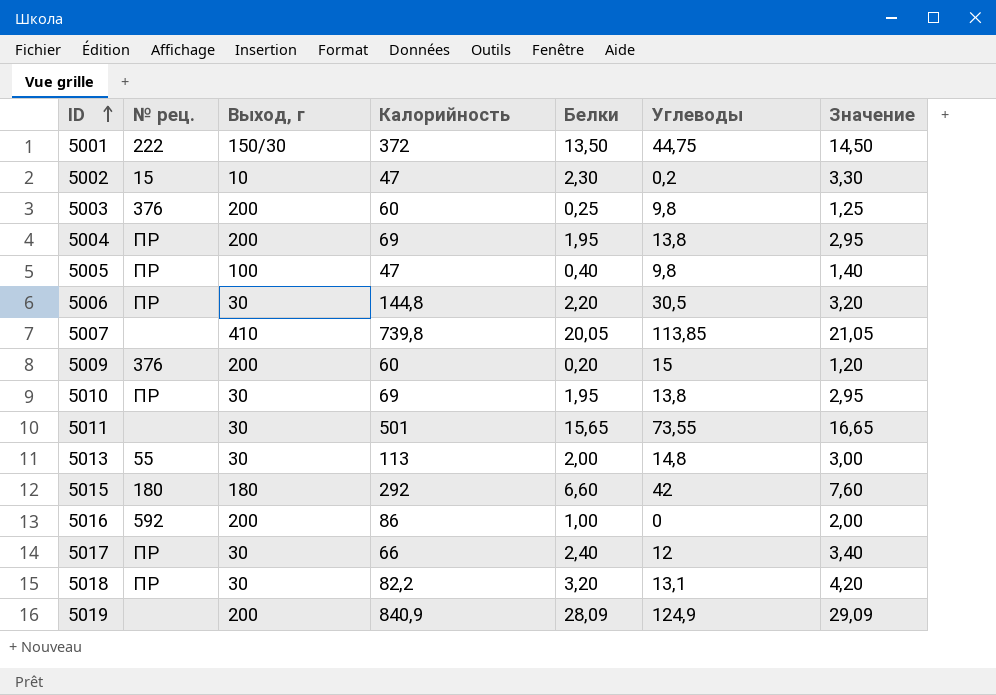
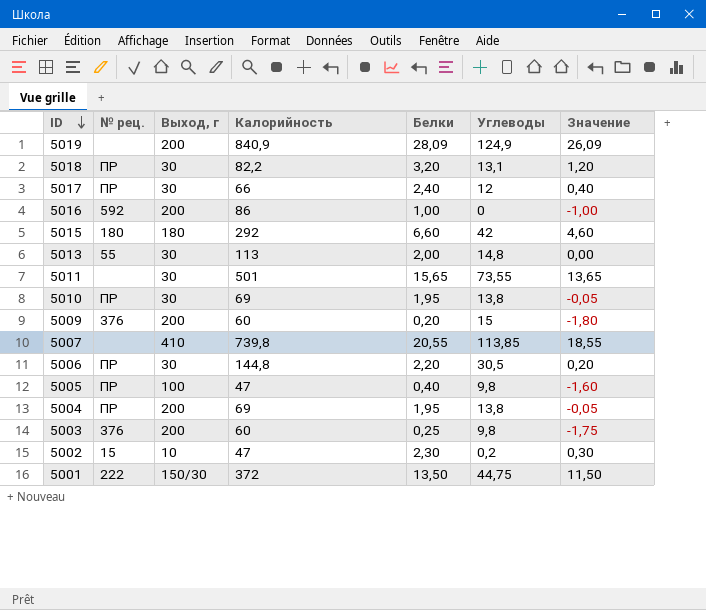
row order: ID ascending -> ID descending
column Значение | formula: [Белки] + 1 -> [Белки] - 2
5007 | Белки: 20,05 -> 20,55

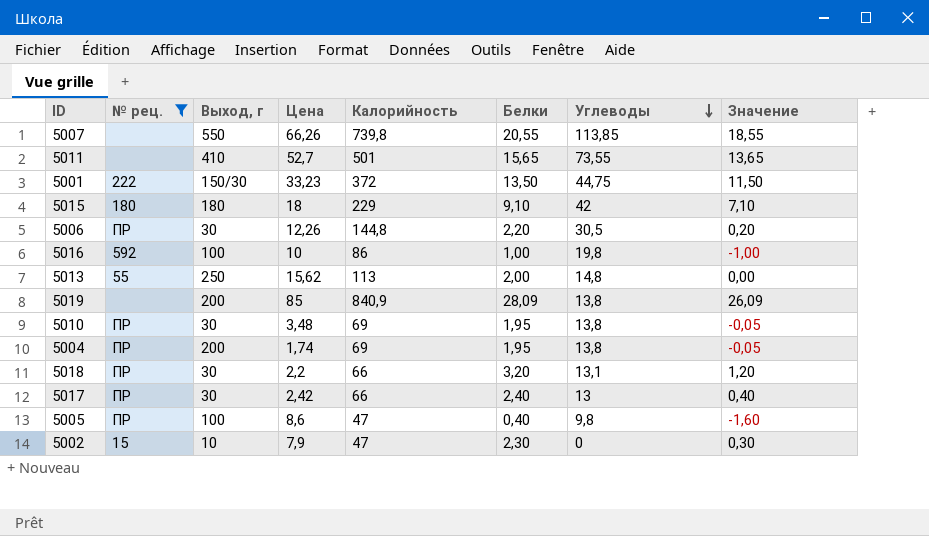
filter: none -> № рец. != 376
row order: ID descending -> Углеводы descending
column Цена | position: none -> 4
5007 | Выход, г: 410 -> 550
5011 | Выход, г: 30 -> 410
5015 | Калорийность: 292 -> 229
5015 | Белки: 6,60 -> 9,10
5015 | Значение: 4,60 -> 7,10
5016 | Выход, г: 200 -> 100
5016 | Углеводы: 0 -> 19,8
5013 | Выход, г: 30 -> 250
5019 | Углеводы: 124,9 -> 13,8
5018 | Калорийность: 82,2 -> 66
5017 | Углеводы: 12 -> 13
5002 | Углеводы: 0,2 -> 0

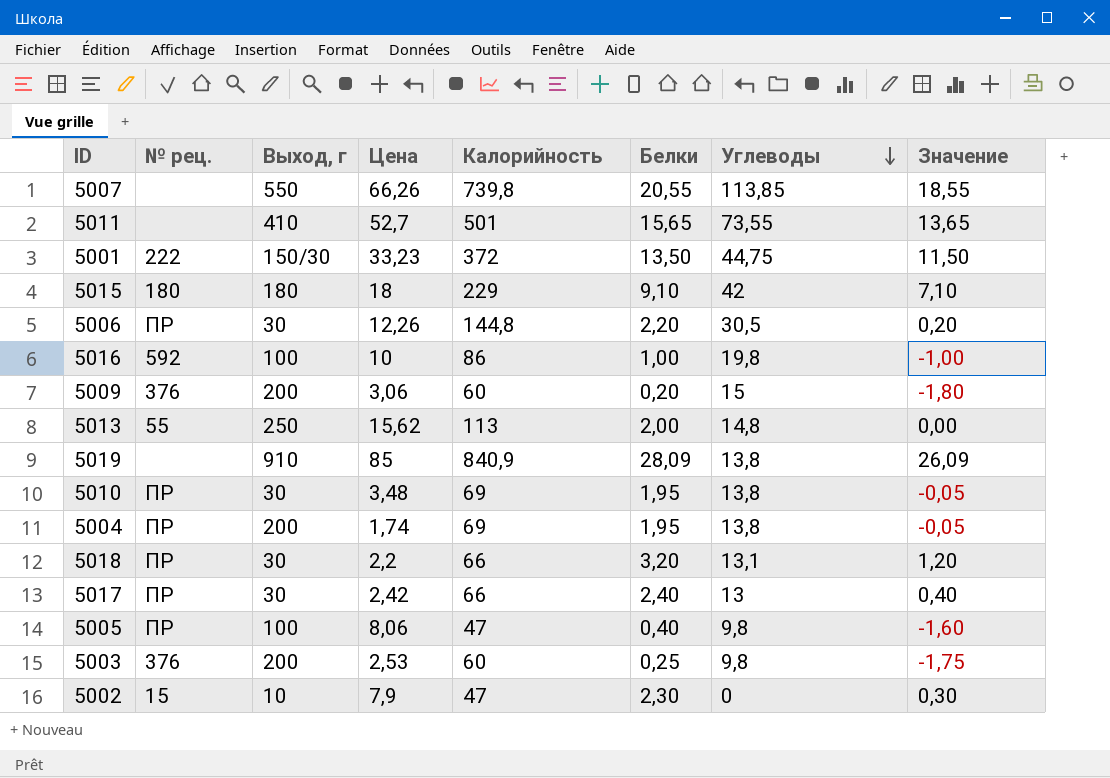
filter: № рец. != 376 -> none
5019 | Выход, г: 200 -> 910
5005 | Цена: 8,6 -> 8,06

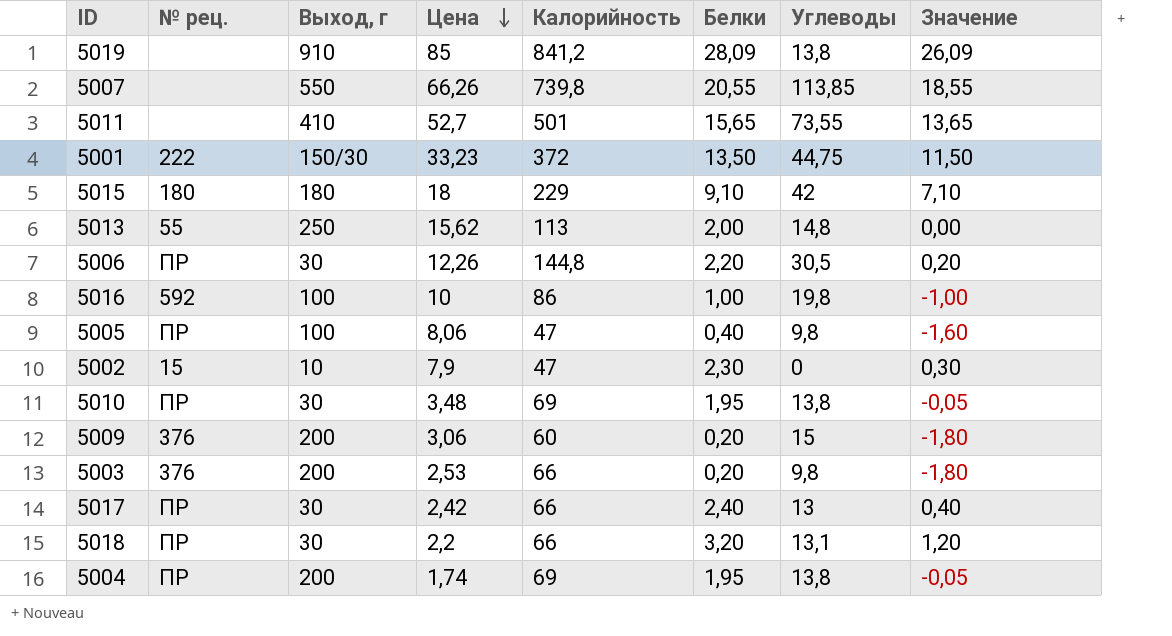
row order: Углеводы descending -> Цена descending
5019 | Калорийность: 840,9 -> 841,2
5003 | Калорийность: 60 -> 66
5003 | Белки: 0,25 -> 0,20
5003 | Значение: -1,75 -> -1,80

